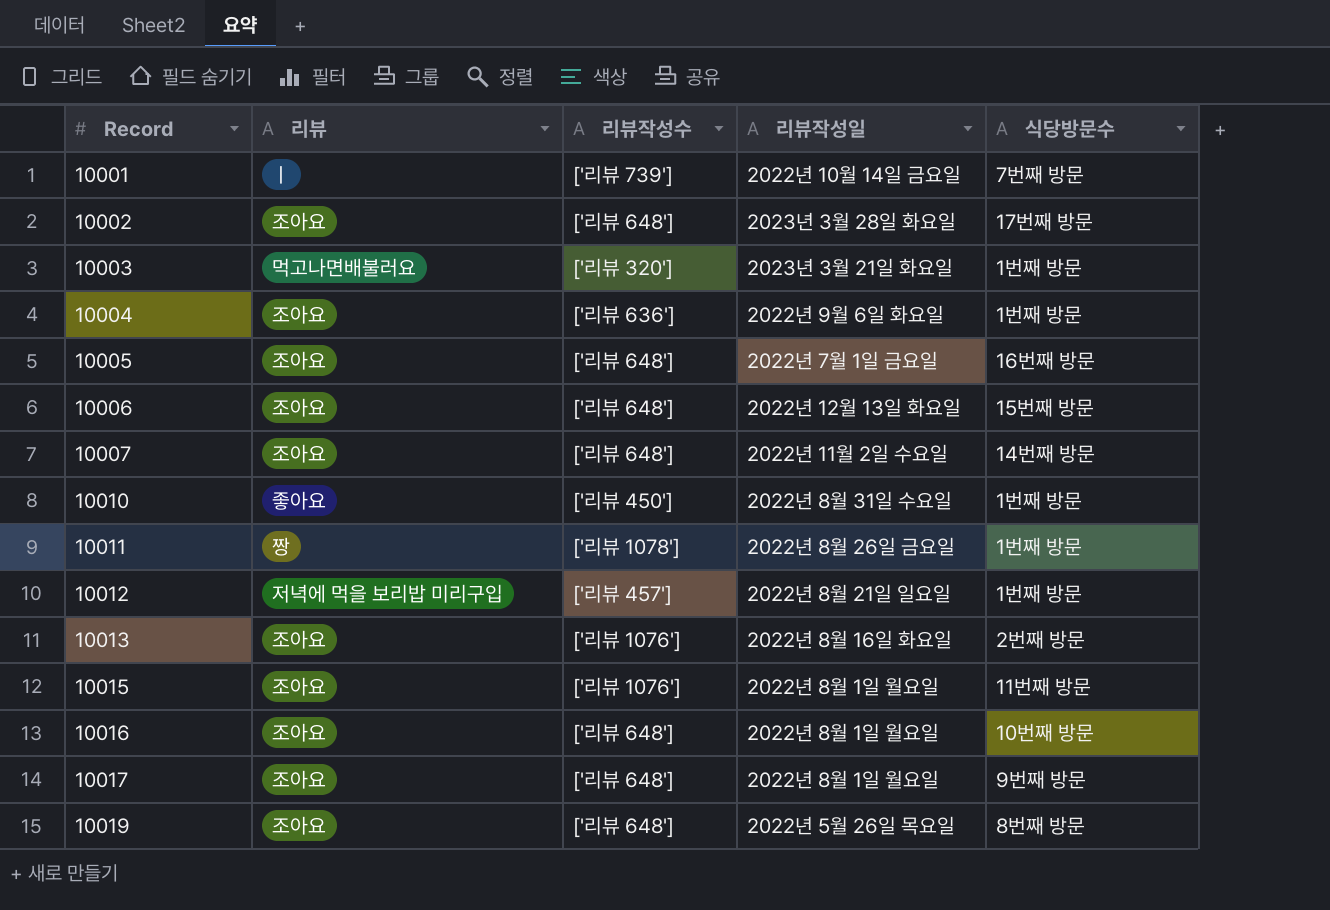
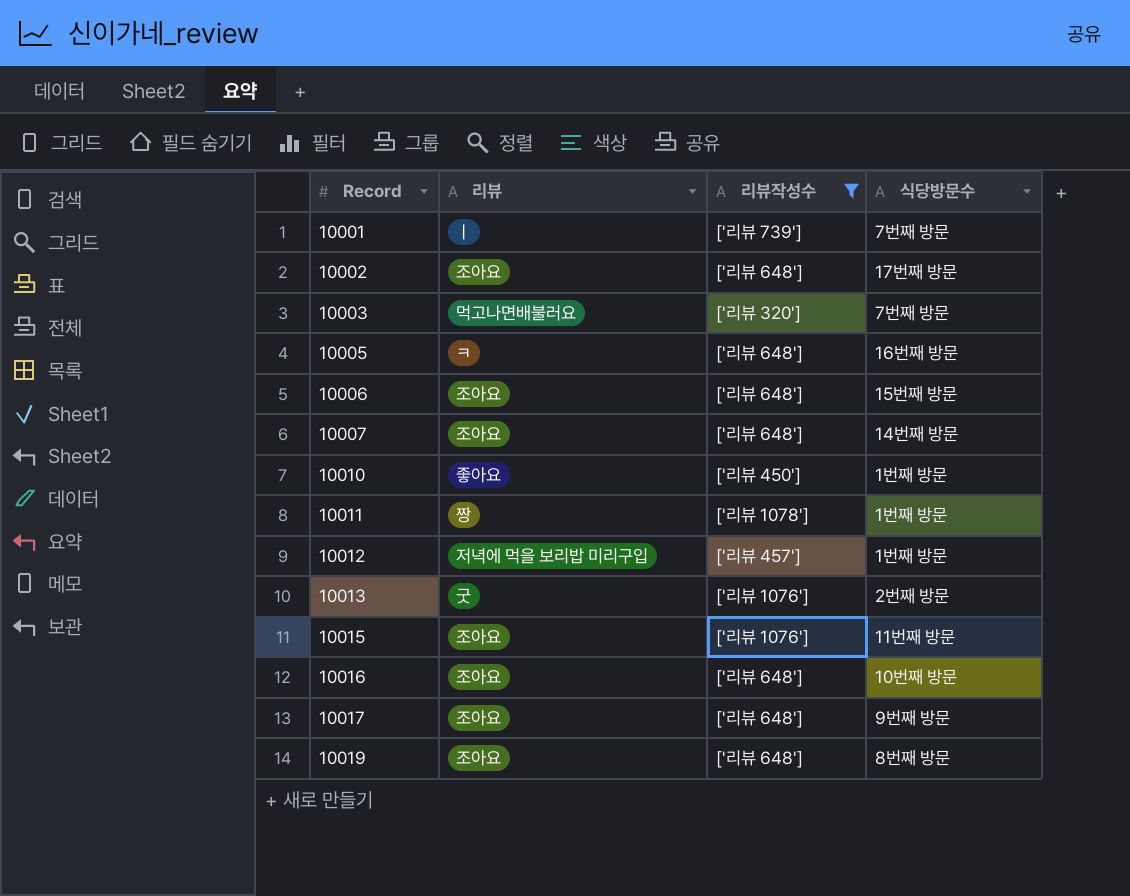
filter: none -> 리뷰작성수 != ['리뷰 636']
column 리뷰작성일 | position: 4 -> none
10003 | 식당방문수: 1번째 방문 -> 7번째 방문
10005 | 리뷰: 조아요 -> ㅋ
10013 | 리뷰: 조아요 -> 굿

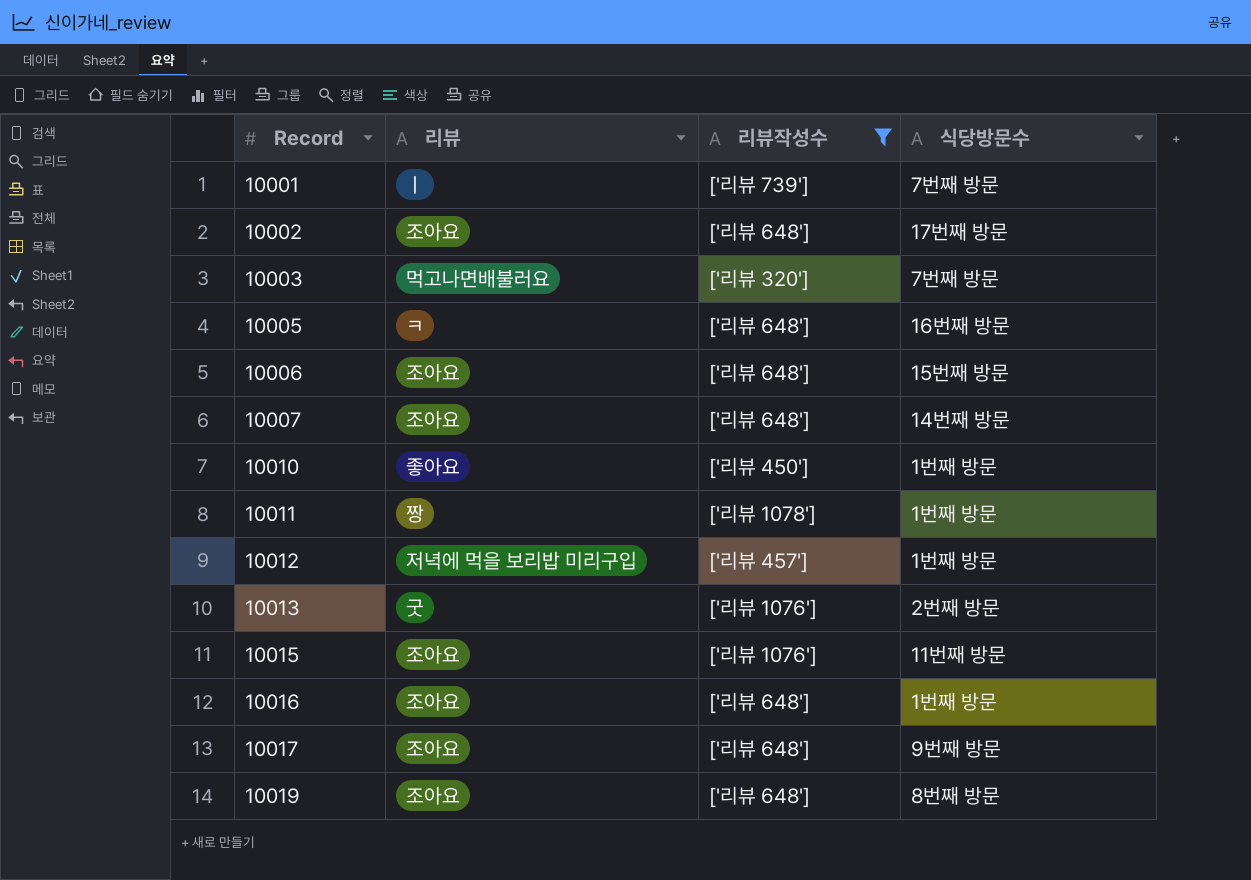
10016 | 식당방문수: 10번째 방문 -> 1번째 방문

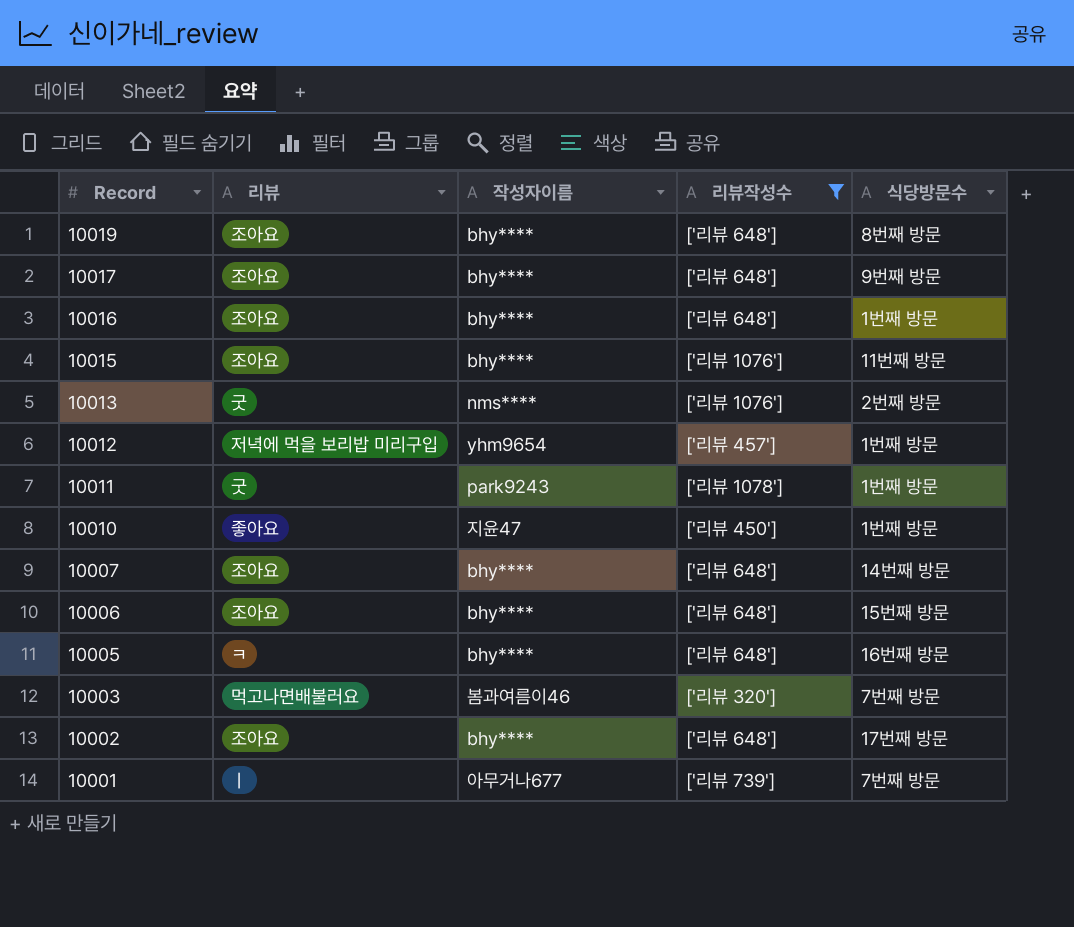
row order: Record ascending -> Record descending
column 작성자이름 | position: none -> 3
10011 | 리뷰: 짱 -> 굿

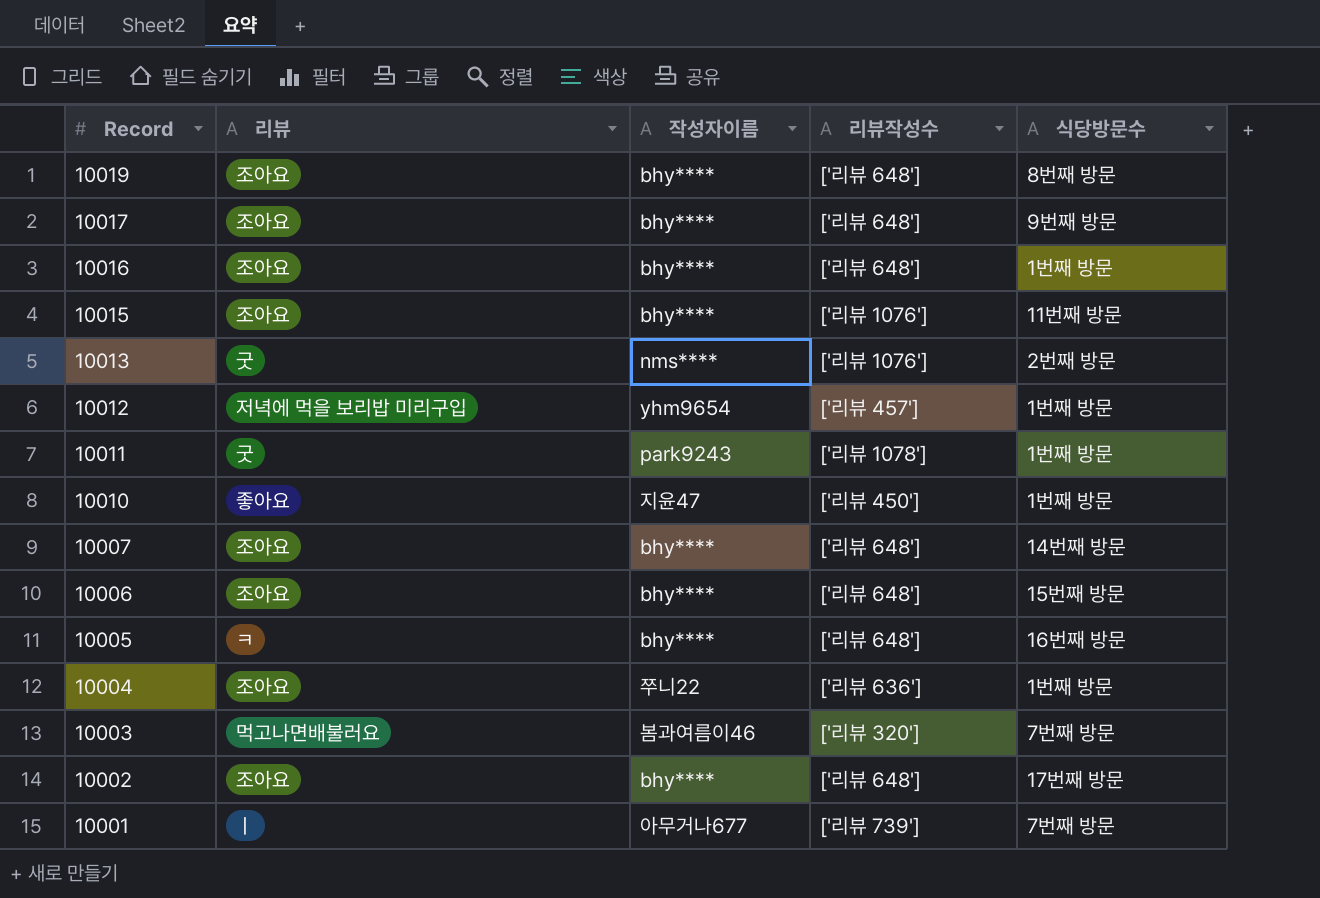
filter: 리뷰작성수 != ['리뷰 636'] -> none

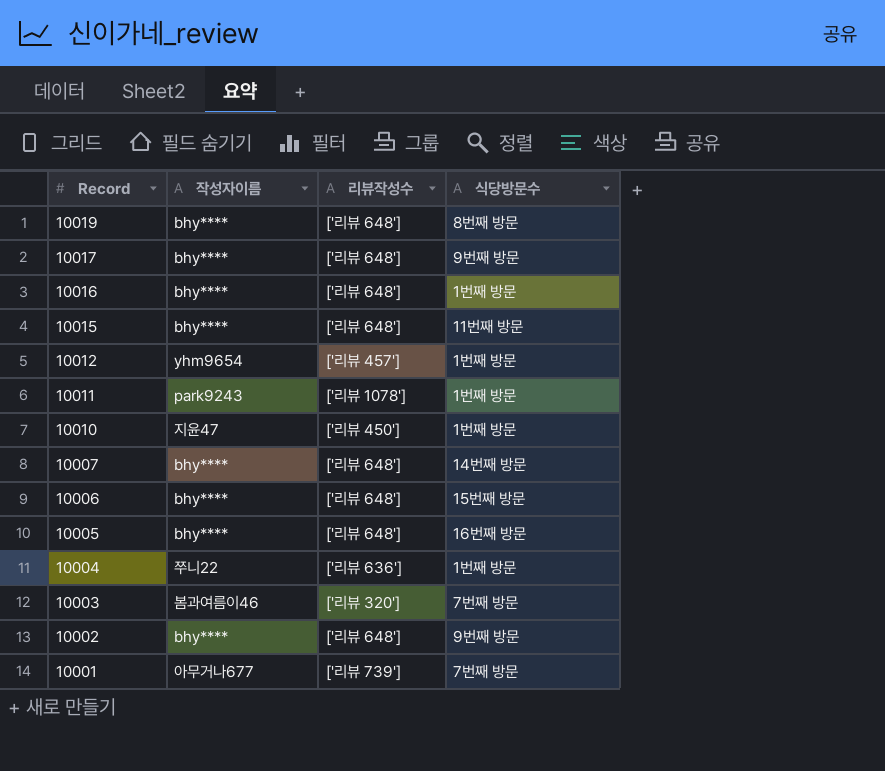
column 리뷰 | position: 2 -> none
row 10013: 굿 | nms**** | ['리뷰 1076'] | 2번째 방문 -> none
10015 | 리뷰작성수: ['리뷰 1076'] -> ['리뷰 648']
10002 | 식당방문수: 17번째 방문 -> 9번째 방문

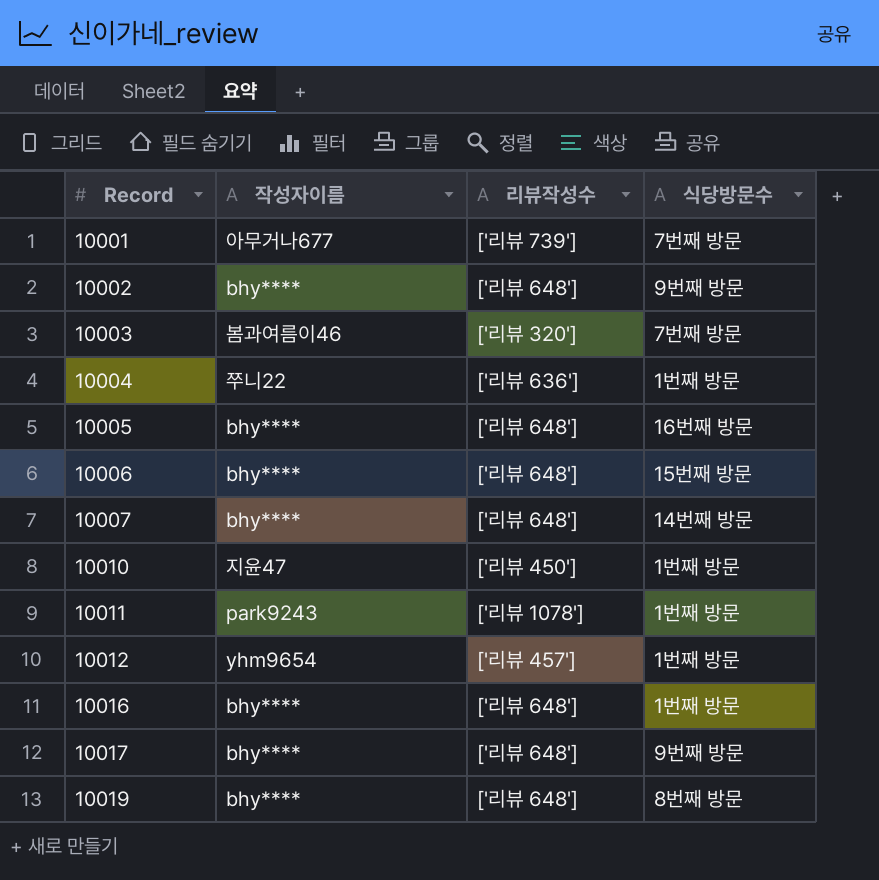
row order: Record descending -> Record ascending
row 10015: bhy**** | ['리뷰 648'] | 11번째 방문 -> none

